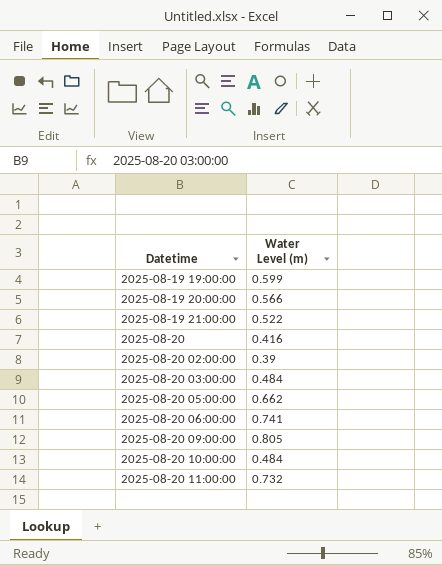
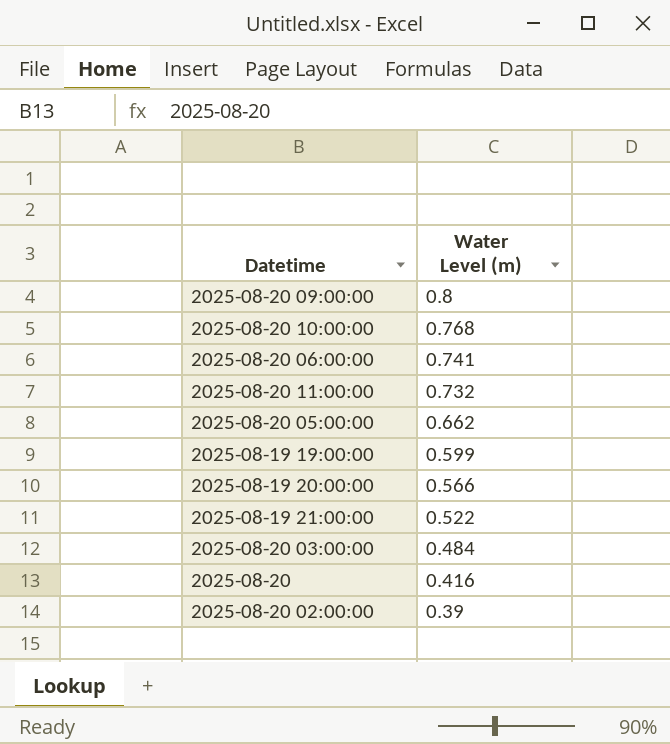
row order: Datetime ascending -> Water Level (m) descending
2025-08-20 09:00:00 | Water Level (m): 0.805 -> 0.8
2025-08-20 10:00:00 | Water Level (m): 0.484 -> 0.768

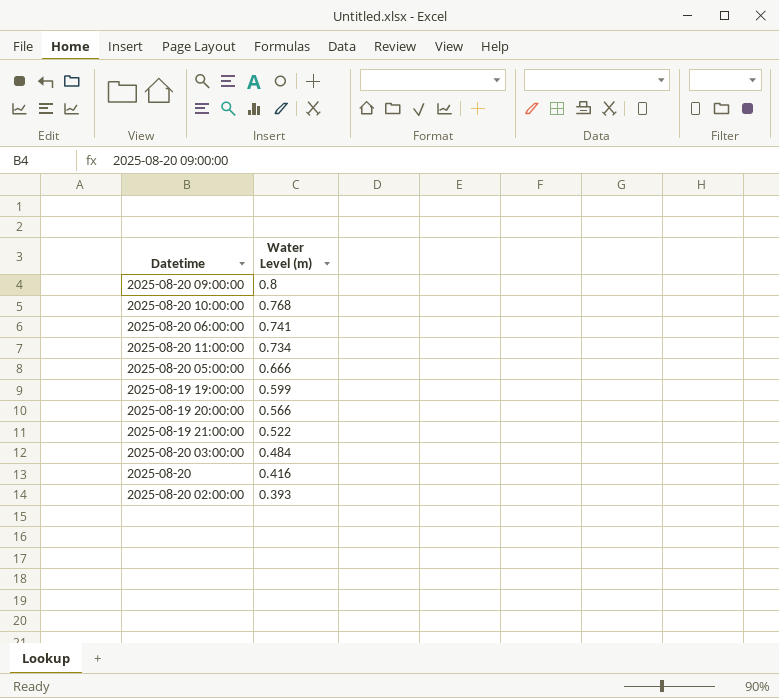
2025-08-20 11:00:00 | Water Level (m): 0.732 -> 0.734
2025-08-20 05:00:00 | Water Level (m): 0.662 -> 0.666
2025-08-20 02:00:00 | Water Level (m): 0.39 -> 0.393

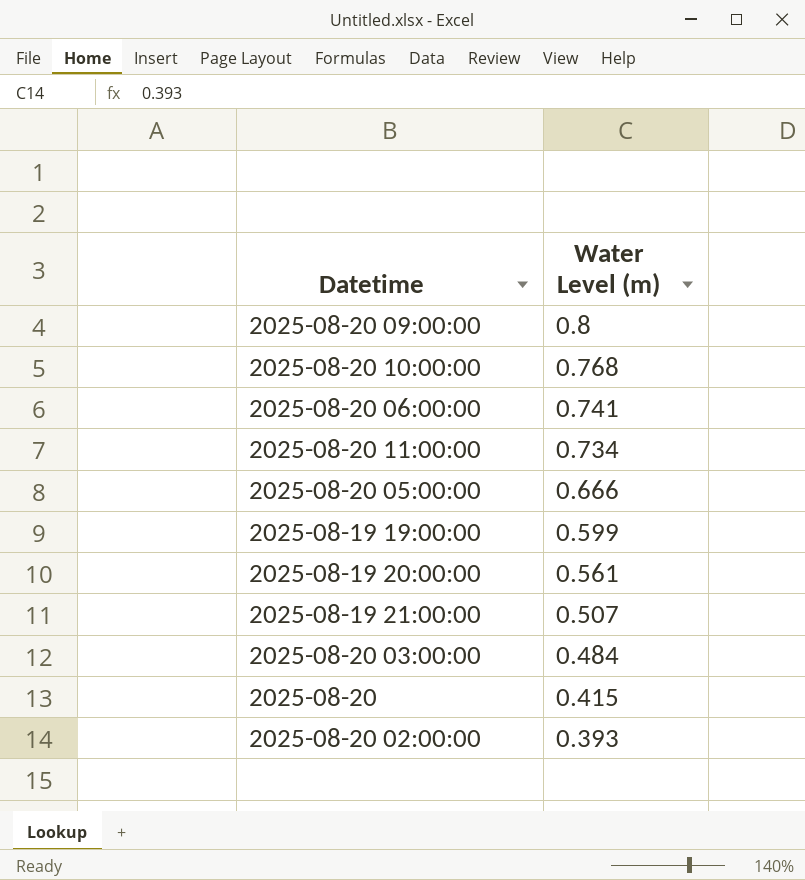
2025-08-19 20:00:00 | Water Level (m): 0.566 -> 0.561
2025-08-19 21:00:00 | Water Level (m): 0.522 -> 0.507
2025-08-20 | Water Level (m): 0.416 -> 0.415

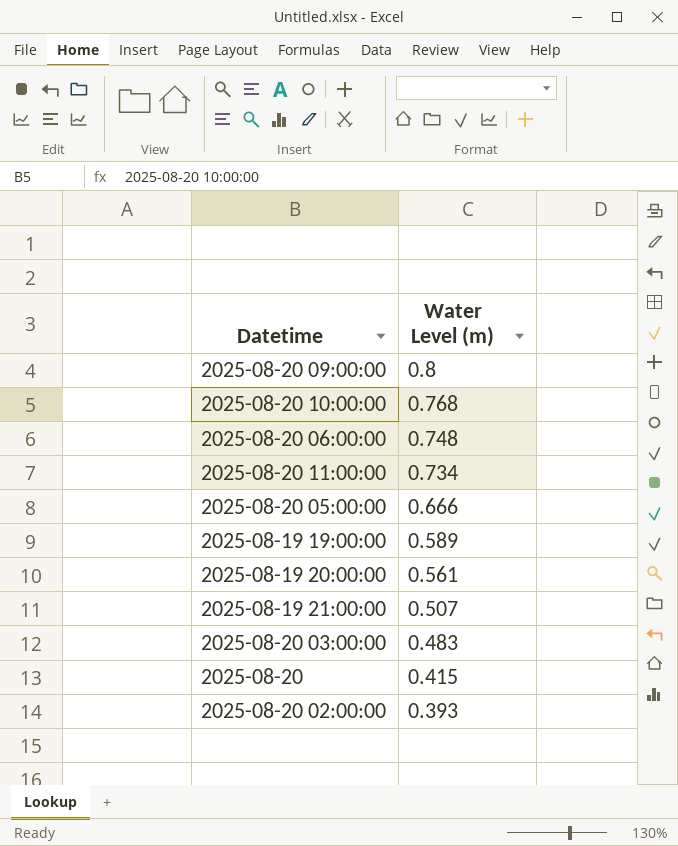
2025-08-20 06:00:00 | Water Level (m): 0.741 -> 0.748
2025-08-19 19:00:00 | Water Level (m): 0.599 -> 0.589
2025-08-20 03:00:00 | Water Level (m): 0.484 -> 0.483

